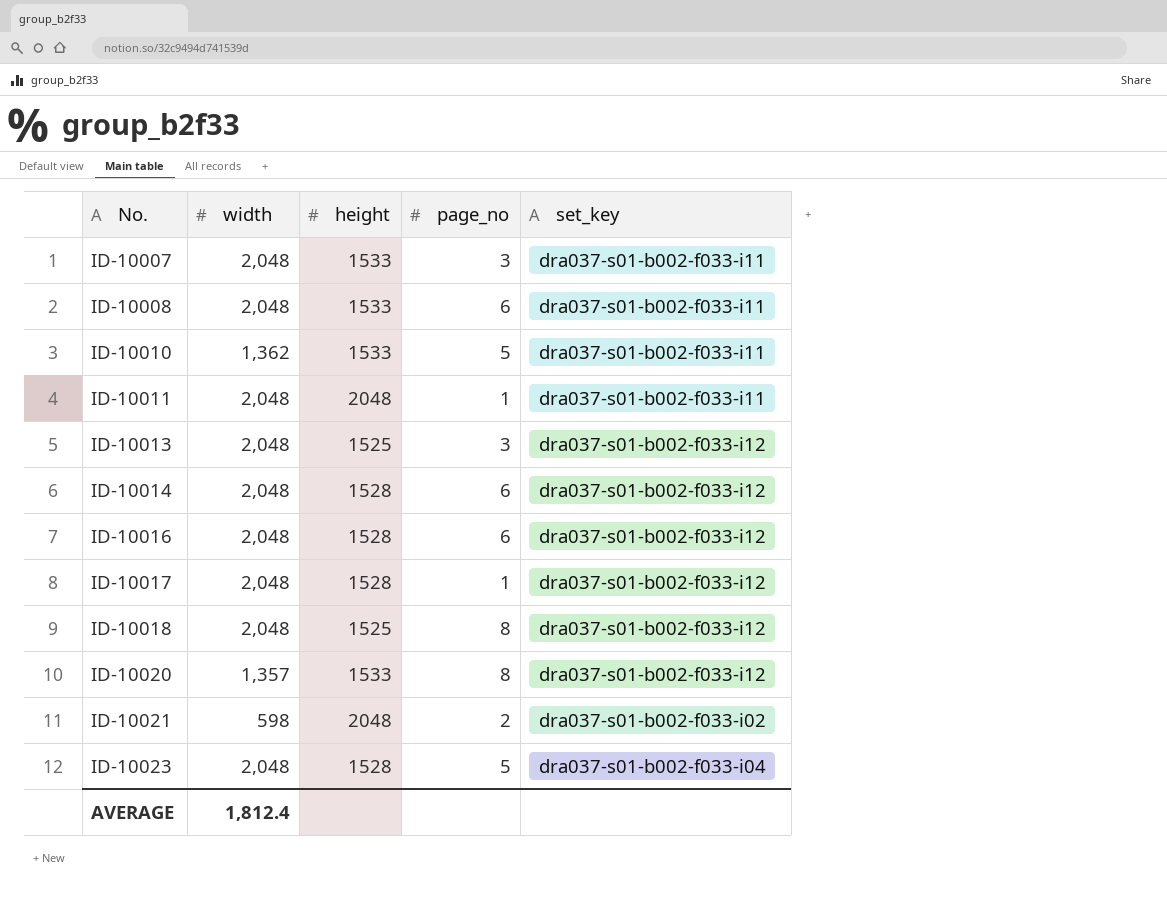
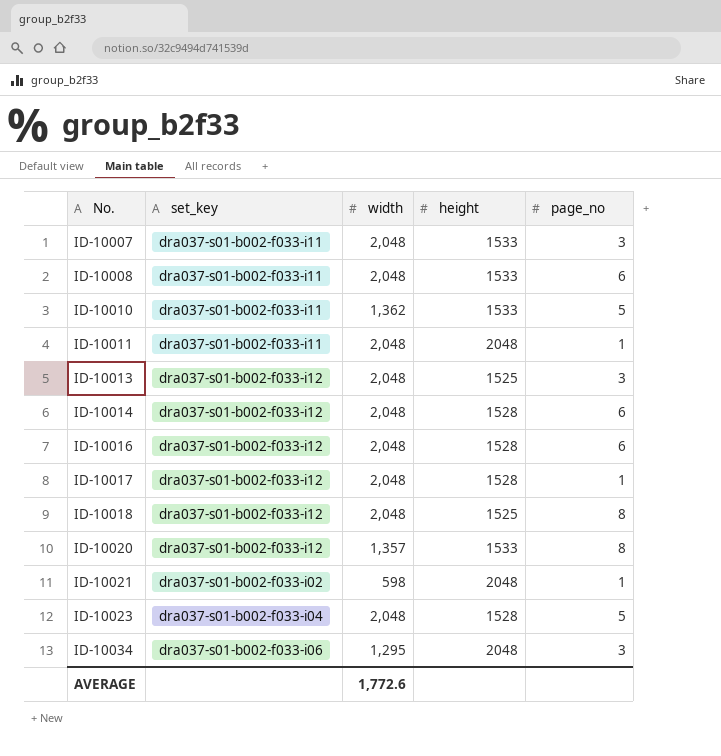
column set_key | position: 5 -> 2
ID-10021 | page_no: 2 -> 1
row ID-10034: none -> dra037-s01-b002-f033-i06 | 1,295 | 2048 | 3
AVERAGE | width: 1,812.4 -> 1,772.6

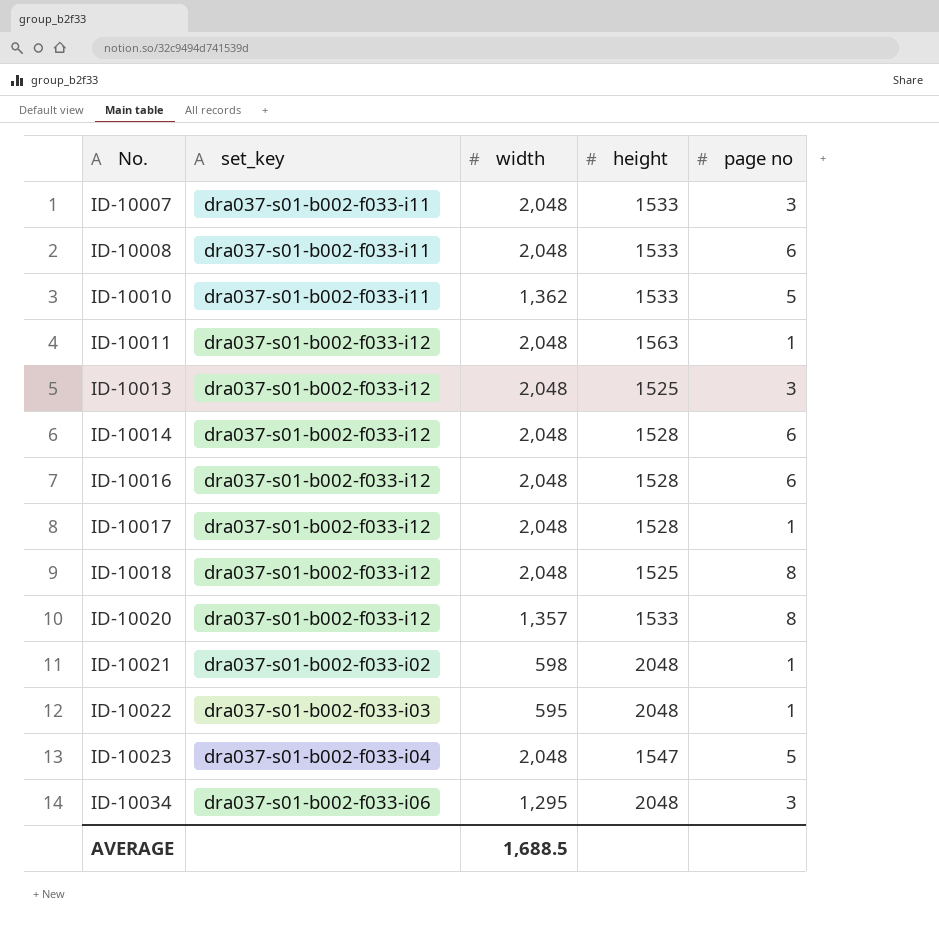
column name: page_no -> page no
ID-10011 | set_key: dra037-s01-b002-f033-i11 -> dra037-s01-b002-f033-i12
ID-10011 | height: 2048 -> 1563
row ID-10022: none -> dra037-s01-b002-f033-i03 | 595 | 2048 | 1
ID-10023 | height: 1528 -> 1547
AVERAGE | width: 1,772.6 -> 1,688.5

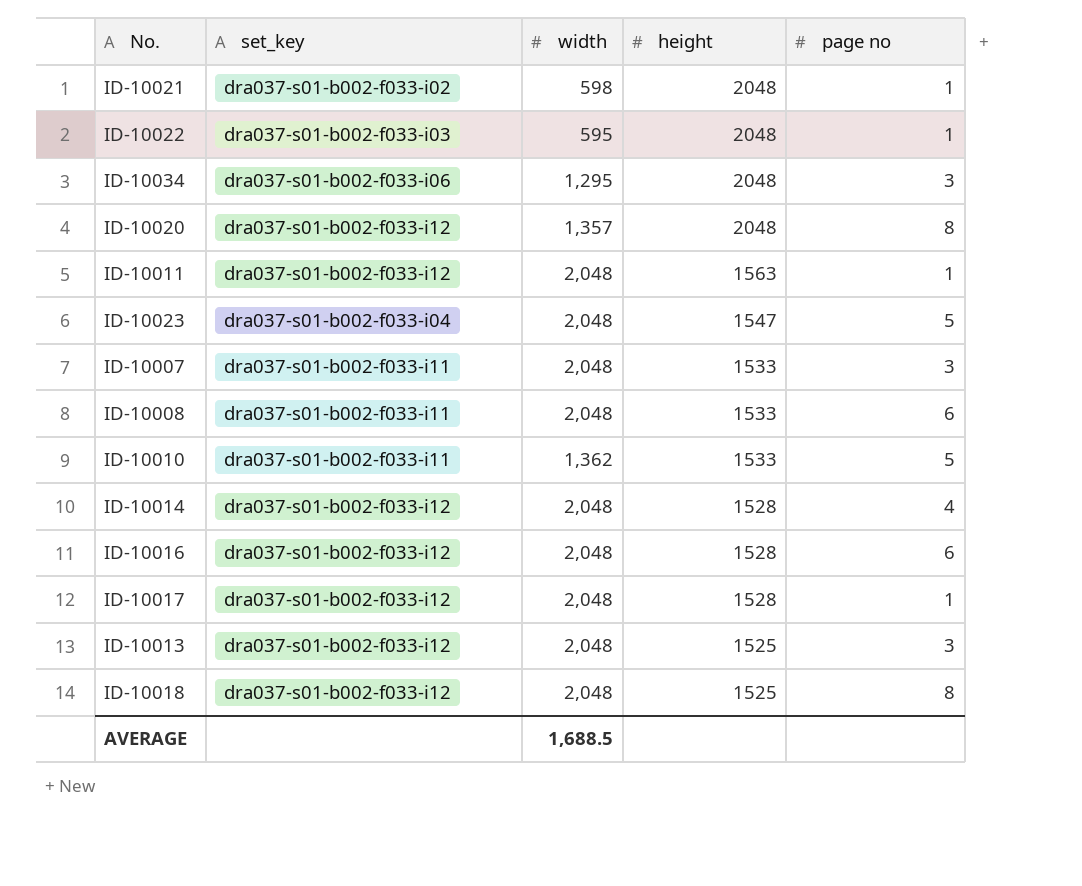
row order: No. ascending -> height descending
ID-10020 | height: 1533 -> 2048
ID-10014 | page no: 6 -> 4

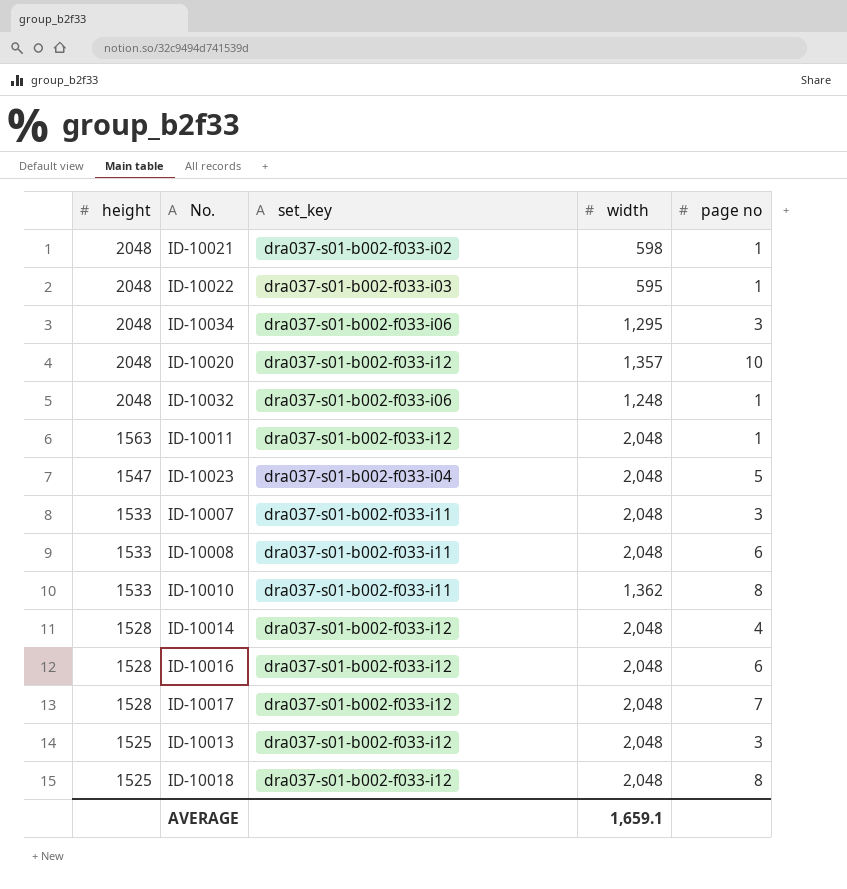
column height | position: 4 -> 1
ID-10020 | page no: 8 -> 10
row ID-10032: none -> 2048 | dra037-s01-b002-f033-i06 | 1,248 | 1
ID-10010 | page no: 5 -> 8
ID-10017 | page no: 1 -> 7
AVERAGE | width: 1,688.5 -> 1,659.1

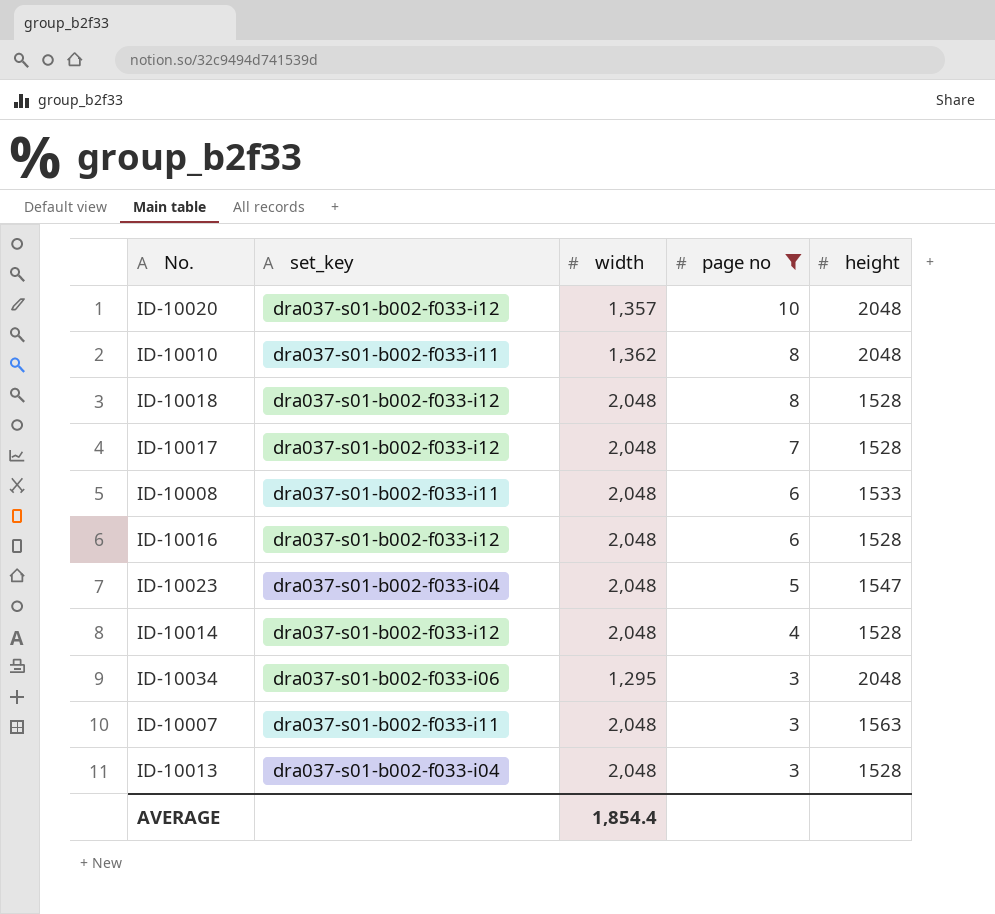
filter: none -> page no != 1
row order: height descending -> page no descending
column height | position: 1 -> 5
ID-10010 | height: 1533 -> 2048
ID-10018 | height: 1525 -> 1528
ID-10007 | height: 1533 -> 1563
ID-10013 | set_key: dra037-s01-b002-f033-i12 -> dra037-s01-b002-f033-i04
ID-10013 | height: 1525 -> 1528
AVERAGE | width: 1,659.1 -> 1,854.4

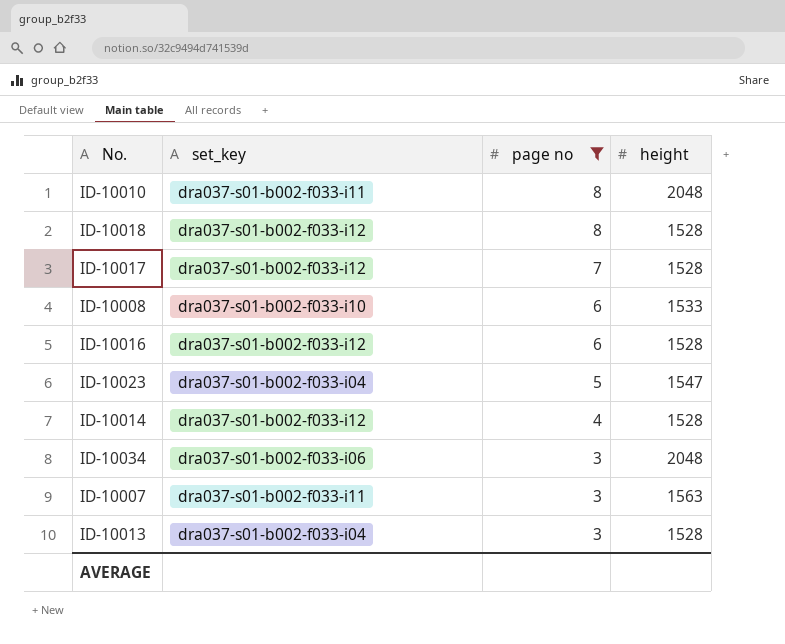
column width | position: 3 -> none
row ID-10020: dra037-s01-b002-f033-i12 | 1,357 | 10 | 2048 -> none
ID-10008 | set_key: dra037-s01-b002-f033-i11 -> dra037-s01-b002-f033-i10

